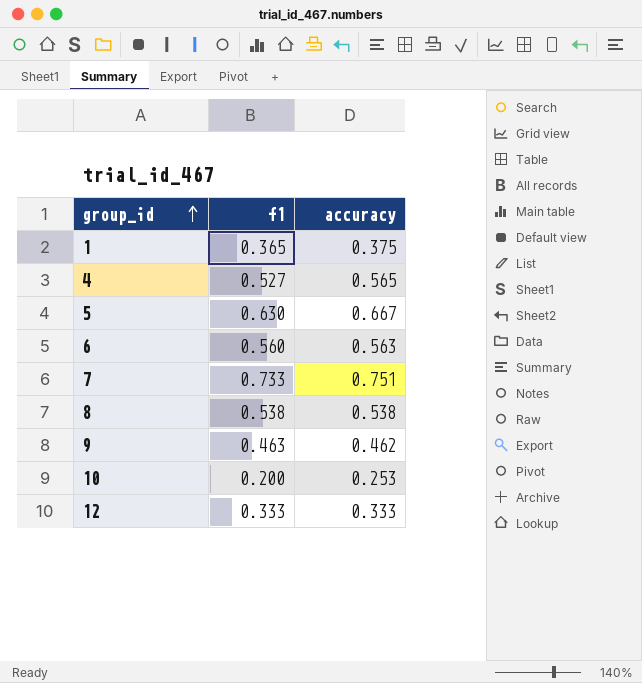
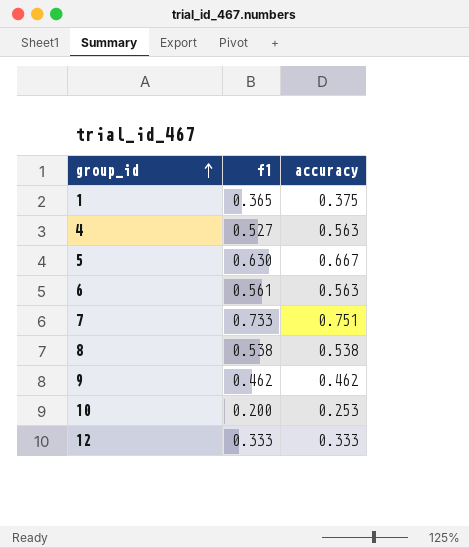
4 | accuracy: 0.565 -> 0.563
6 | f1: 0.560 -> 0.561
9 | f1: 0.463 -> 0.462

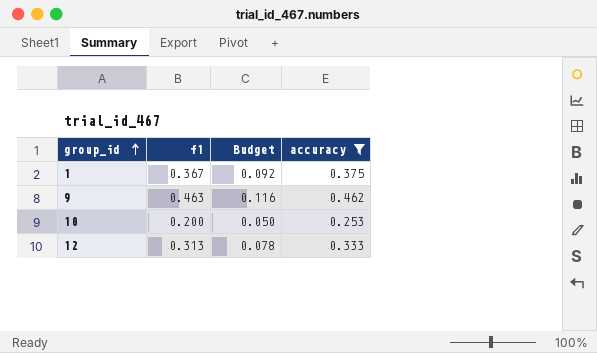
filter: none -> accuracy <= 0.462
column Budget | formula: none -> [f1] * 0.25
1 | f1: 0.365 -> 0.367
9 | f1: 0.462 -> 0.463
12 | f1: 0.333 -> 0.313

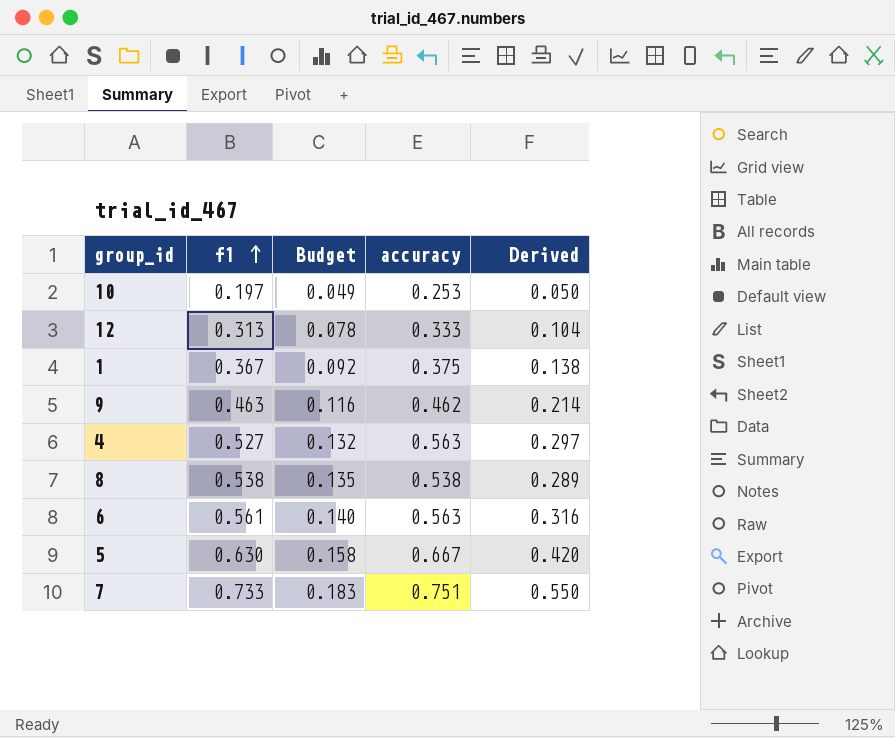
filter: accuracy <= 0.462 -> none
row order: group_id ascending -> f1 ascending
column Derived | formula: none -> [f1] * [accuracy]
10 | f1: 0.200 -> 0.197
10 | Budget: 0.050 -> 0.049

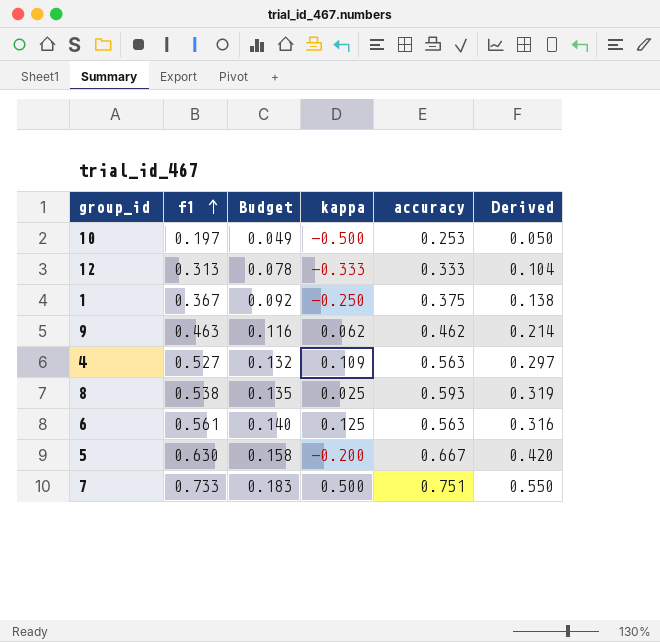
column kappa | position: none -> 4
8 | accuracy: 0.538 -> 0.593
8 | Derived: 0.289 -> 0.319

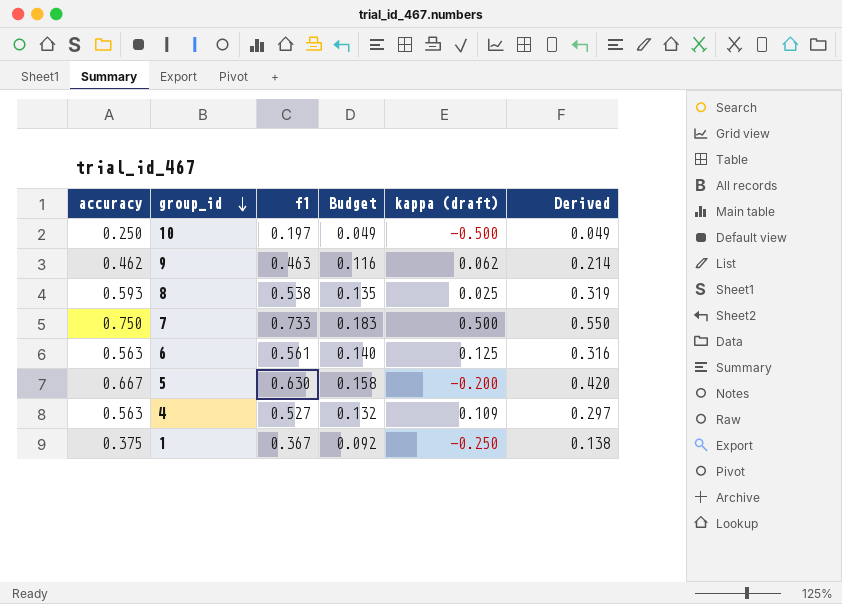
row order: f1 ascending -> group_id descending
column accuracy | position: 5 -> 1
column name: kappa -> kappa (draft)
row 12: 0.313 | 0.078 | -0.333 | 0.333 | 0.104 -> none
10 | accuracy: 0.253 -> 0.250
10 | Derived: 0.050 -> 0.049
7 | accuracy: 0.751 -> 0.750

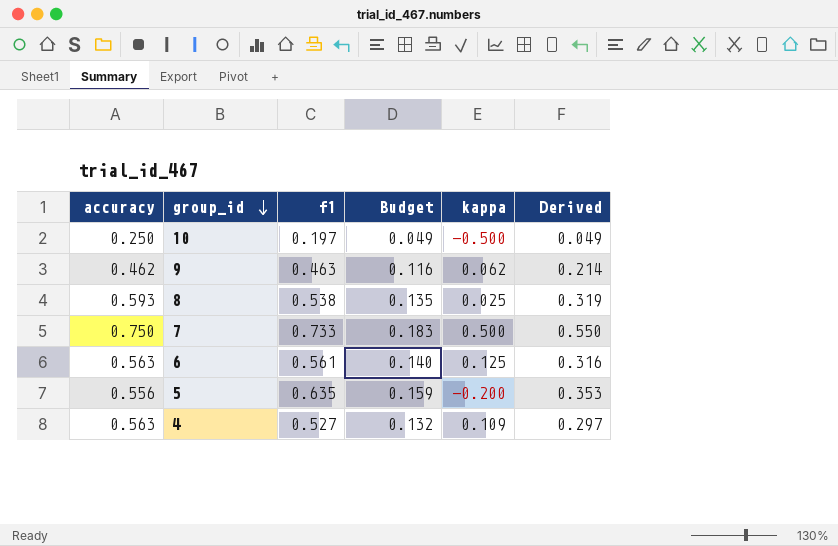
column name: kappa (draft) -> kappa
row 1: 0.375 | 0.367 | 0.092 | -0.250 | 0.138 -> none
5 | accuracy: 0.667 -> 0.556
5 | f1: 0.630 -> 0.635
5 | Budget: 0.158 -> 0.159
5 | Derived: 0.420 -> 0.353

